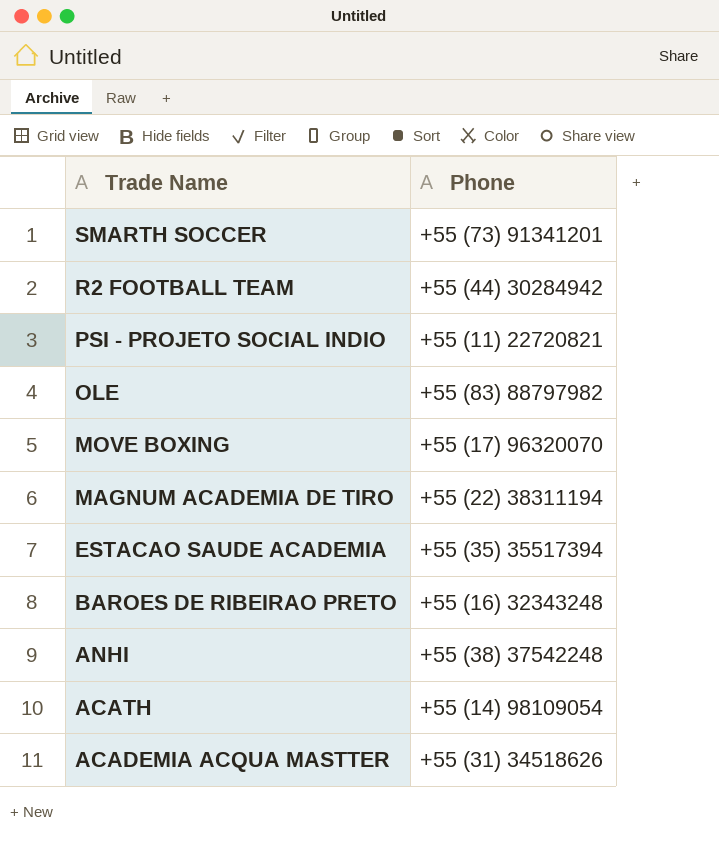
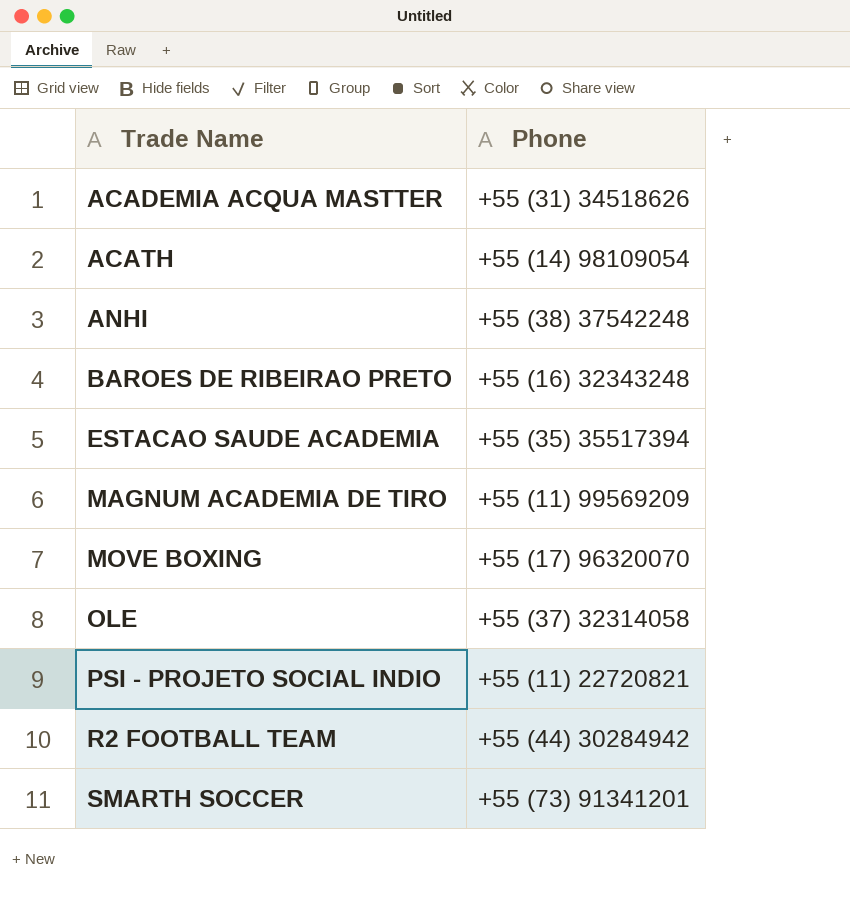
row order: Trade Name descending -> Trade Name ascending
MAGNUM ACADEMIA DE TIRO | Phone: +55 (22) 38311194 -> +55 (11) 99569209
OLE | Phone: +55 (83) 88797982 -> +55 (37) 32314058

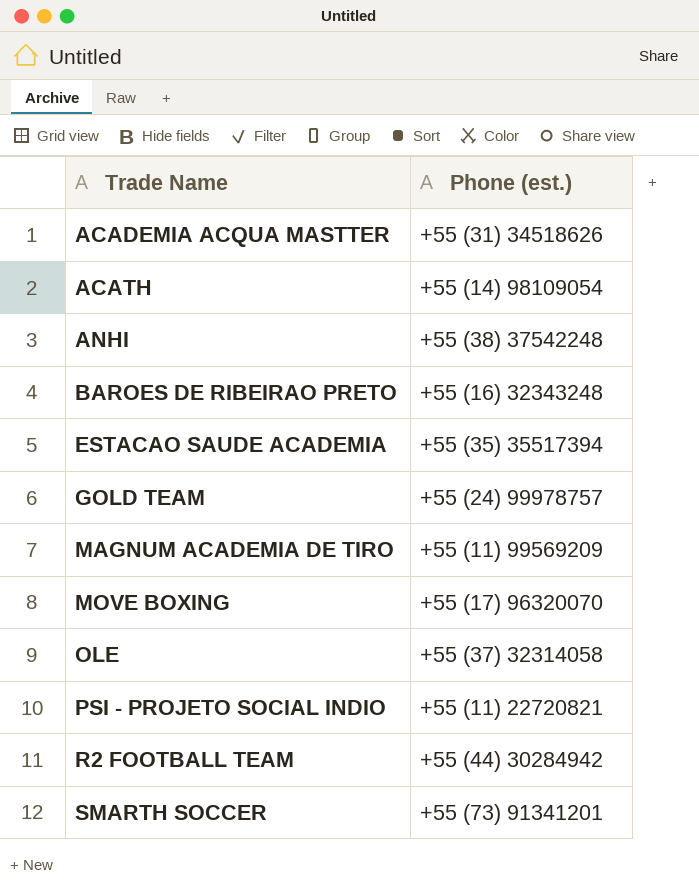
column name: Phone -> Phone (est.)
row GOLD TEAM: none -> +55 (24) 99978757

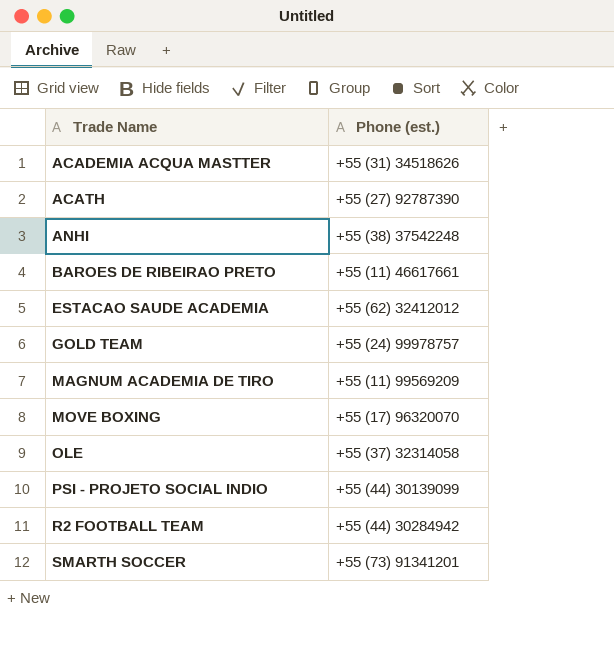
ACATH | Phone (est.): +55 (14) 98109054 -> +55 (27) 92787390
BAROES DE RIBEIRAO PRETO | Phone (est.): +55 (16) 32343248 -> +55 (11) 46617661
ESTACAO SAUDE ACADEMIA | Phone (est.): +55 (35) 35517394 -> +55 (62) 32412012
PSI - PROJETO SOCIAL INDIO | Phone (est.): +55 (11) 22720821 -> +55 (44) 30139099

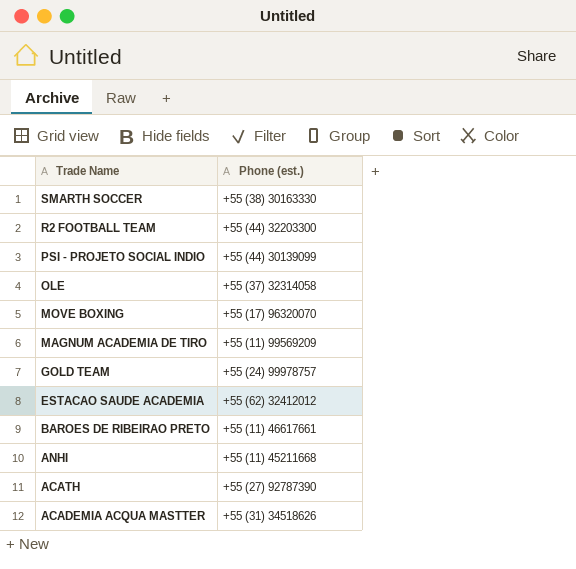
row order: Trade Name ascending -> Trade Name descending
SMARTH SOCCER | Phone (est.): +55 (73) 91341201 -> +55 (38) 30163330
R2 FOOTBALL TEAM | Phone (est.): +55 (44) 30284942 -> +55 (44) 32203300
ANHI | Phone (est.): +55 (38) 37542248 -> +55 (11) 45211668

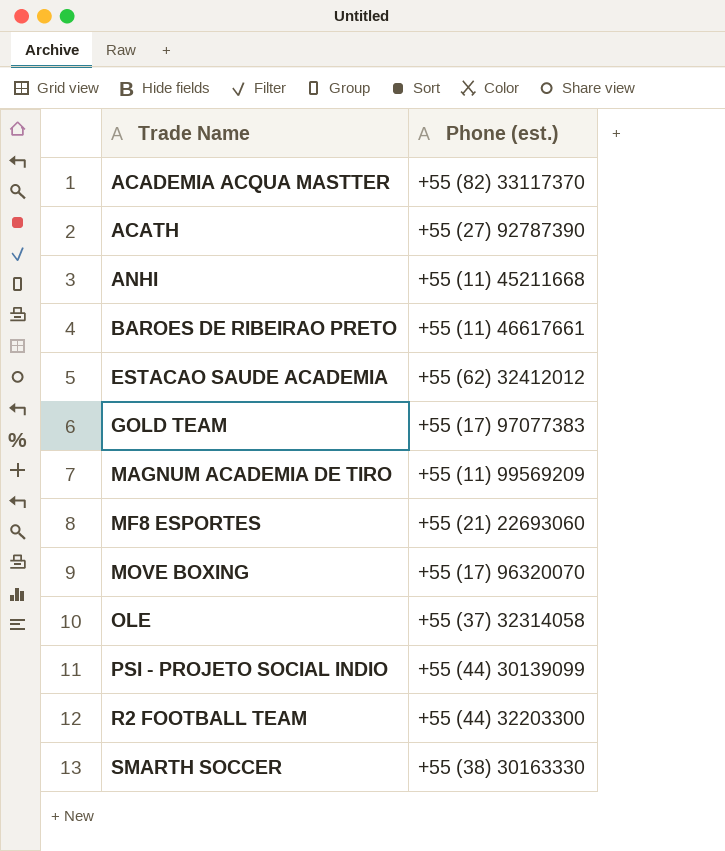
row order: Trade Name descending -> Trade Name ascending
ACADEMIA ACQUA MASTTER | Phone (est.): +55 (31) 34518626 -> +55 (82) 33117370
GOLD TEAM | Phone (est.): +55 (24) 99978757 -> +55 (17) 97077383
row MF8 ESPORTES: none -> +55 (21) 22693060

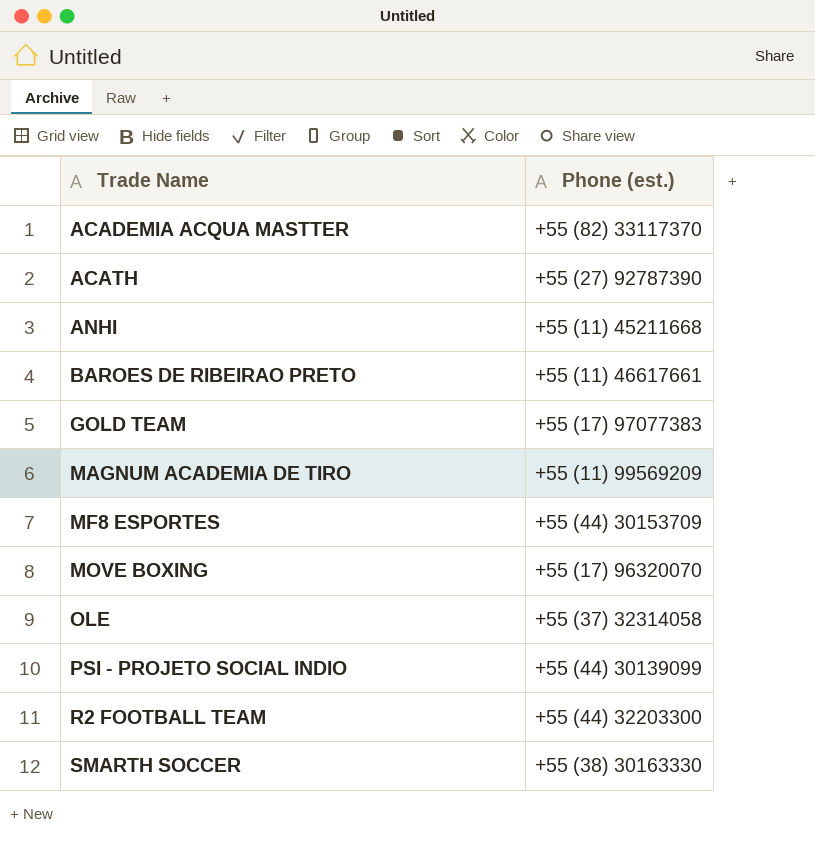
row ESTACAO SAUDE ACADEMIA: +55 (62) 32412012 -> none
MF8 ESPORTES | Phone (est.): +55 (21) 22693060 -> +55 (44) 30153709

